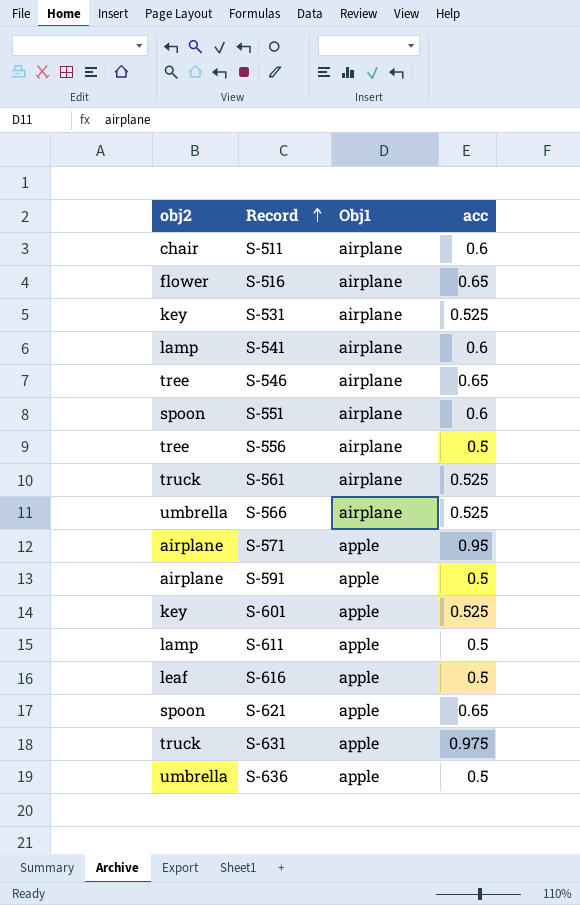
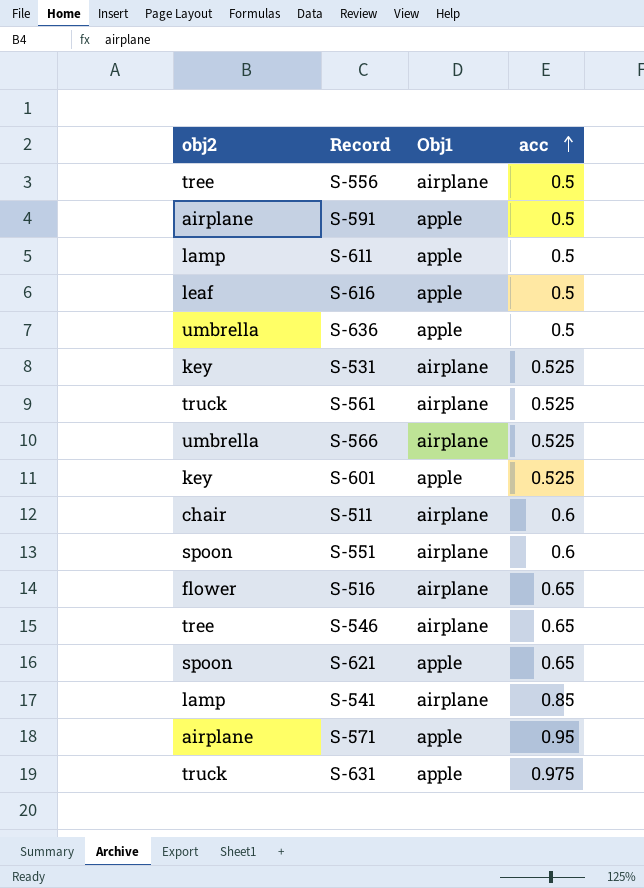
row order: Record ascending -> acc ascending
S-541 | acc: 0.6 -> 0.85

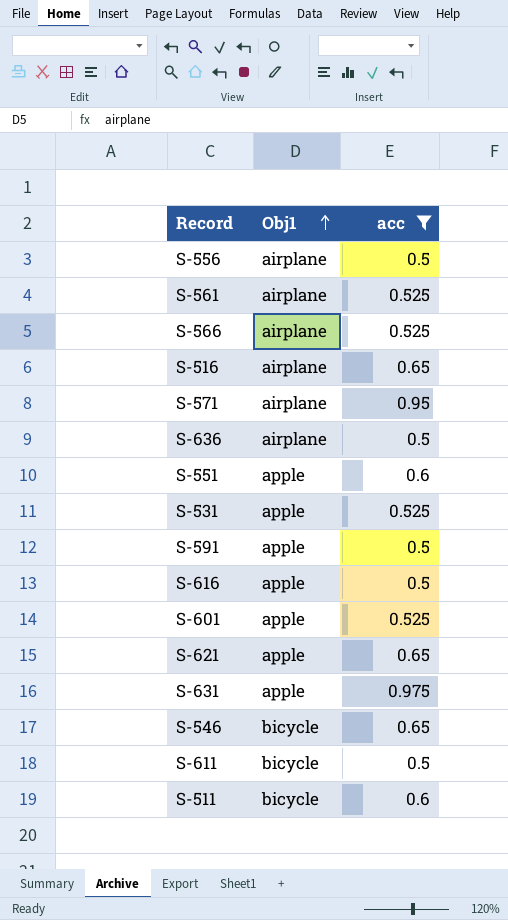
filter: none -> acc != 0.85
row order: acc ascending -> Obj1 ascending
column obj2 | position: 1 -> none
S-571 | Obj1: apple -> airplane
S-636 | Obj1: apple -> airplane
S-551 | Obj1: airplane -> apple
S-531 | Obj1: airplane -> apple
S-546 | Obj1: airplane -> bicycle
S-611 | Obj1: apple -> bicycle
S-511 | Obj1: airplane -> bicycle

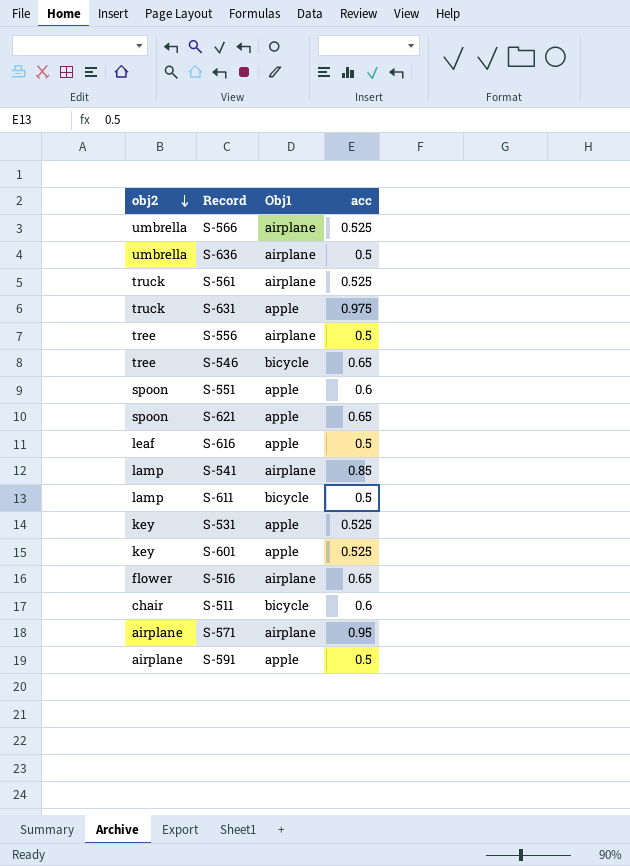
filter: acc != 0.85 -> none
row order: Obj1 ascending -> obj2 descending
column obj2 | position: none -> 1

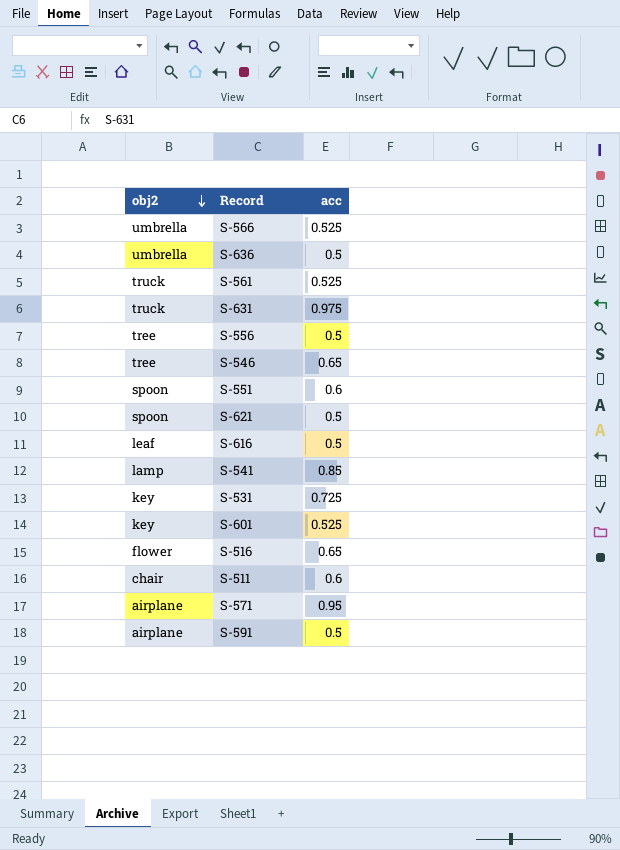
column Obj1 | position: 3 -> none
row S-611: lamp | bicycle | 0.5 -> none
S-621 | acc: 0.65 -> 0.5
S-531 | acc: 0.525 -> 0.725

